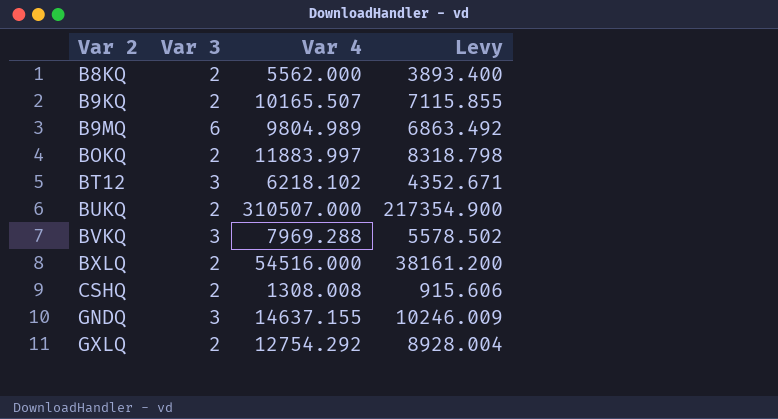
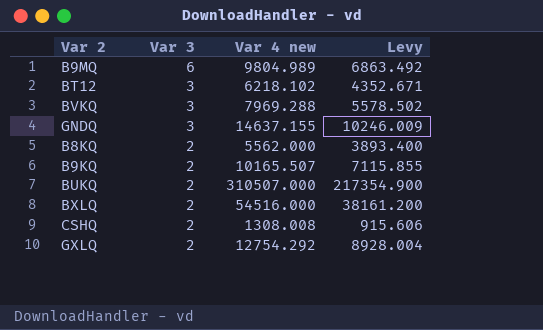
row order: Var 2 ascending -> Var 3 descending
column name: Var 4 -> Var 4 new
row BOKQ: 2 | 11883.997 | 8318.798 -> none

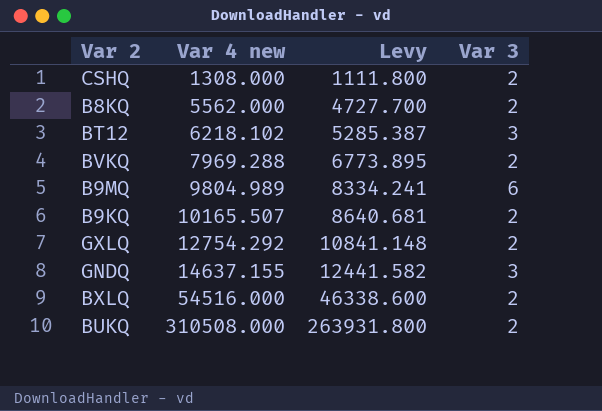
row order: Var 3 descending -> Var 4 new ascending
column Levy | formula: [Var 4 new] * 0.7 -> [Var 4 new] * 0.85
column Var 3 | position: 2 -> 4
CSHQ | Var 4 new: 1308.008 -> 1308.000
BVKQ | Var 3: 3 -> 2
BUKQ | Var 4 new: 310507.000 -> 310508.000

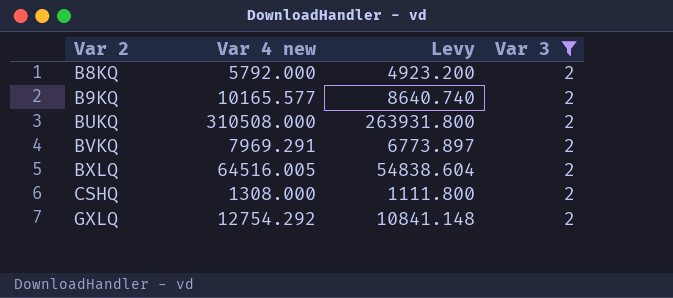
filter: none -> Var 3 = 2
row order: Var 4 new ascending -> Var 2 ascending
B8KQ | Var 4 new: 5562.000 -> 5792.000
B8KQ | Levy: 4727.700 -> 4923.200
B9KQ | Var 4 new: 10165.507 -> 10165.577
B9KQ | Levy: 8640.681 -> 8640.740
BVKQ | Var 4 new: 7969.288 -> 7969.291
BVKQ | Levy: 6773.895 -> 6773.897
BXLQ | Var 4 new: 54516.000 -> 64516.005
BXLQ | Levy: 46338.600 -> 54838.604

